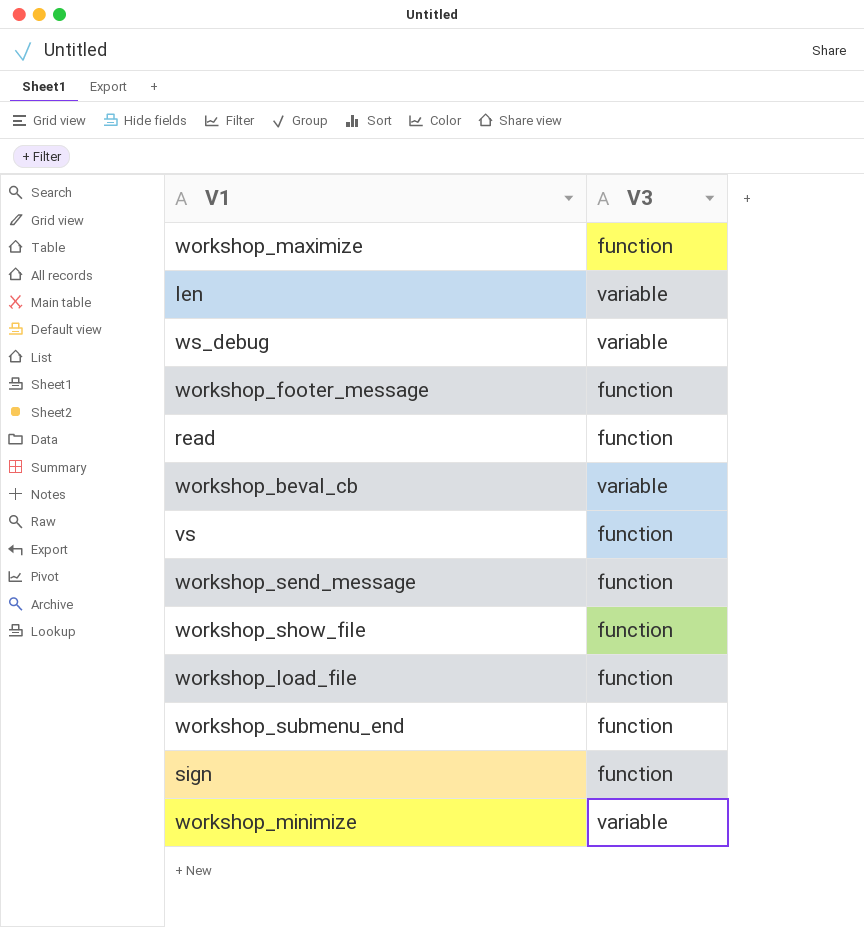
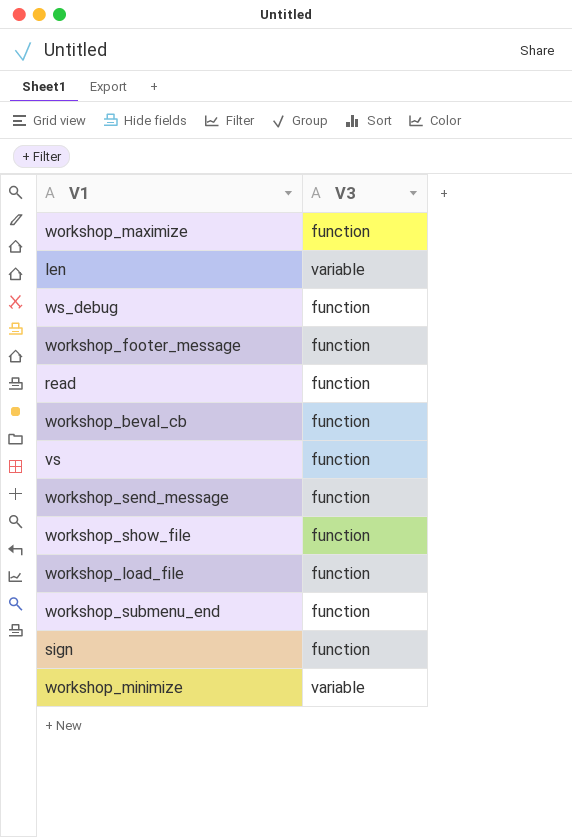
ws_debug | V3: variable -> function
workshop_beval_cb | V3: variable -> function

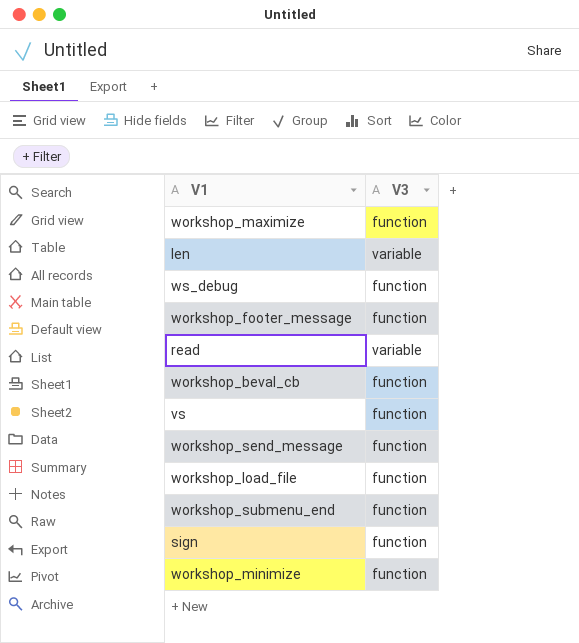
row workshop_show_file: function -> none
read | V3: function -> variable
workshop_minimize | V3: variable -> function

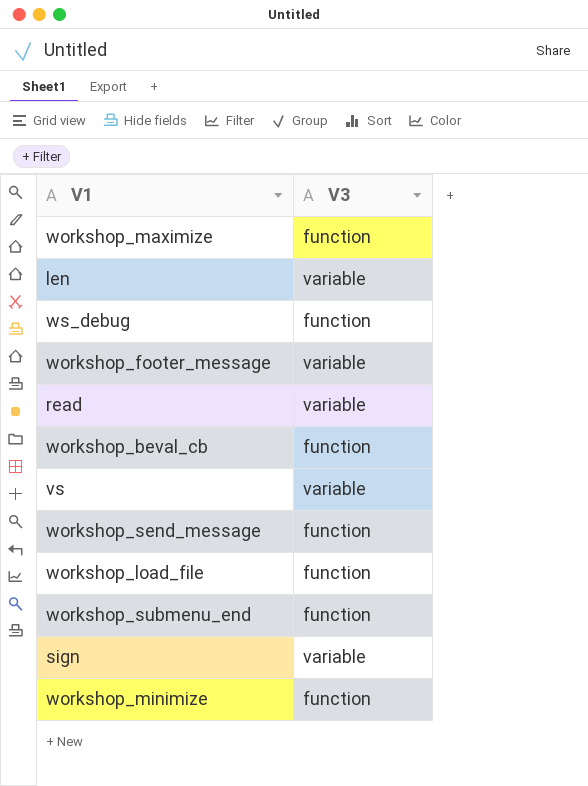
workshop_footer_message | V3: function -> variable
vs | V3: function -> variable
sign | V3: function -> variable

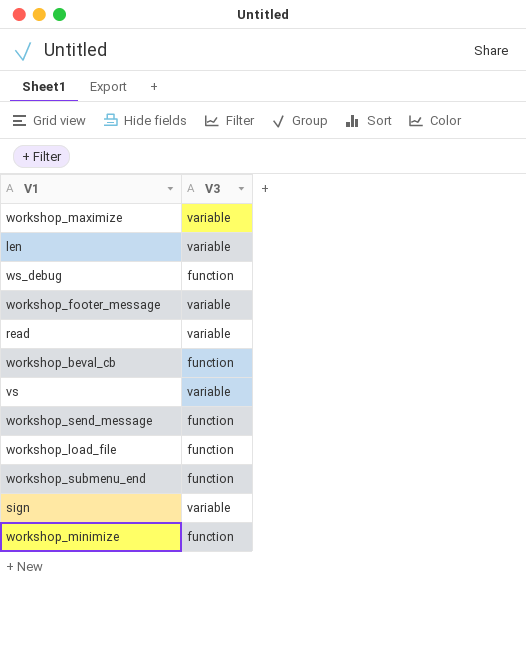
workshop_maximize | V3: function -> variable

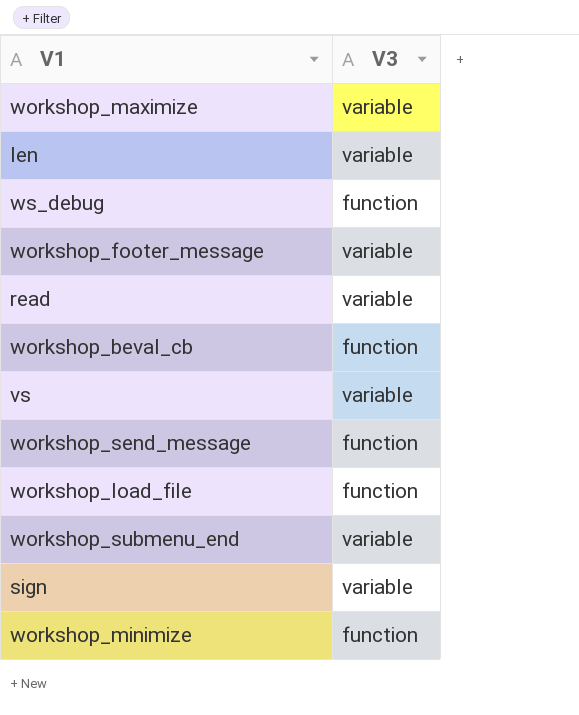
workshop_submenu_end | V3: function -> variable

